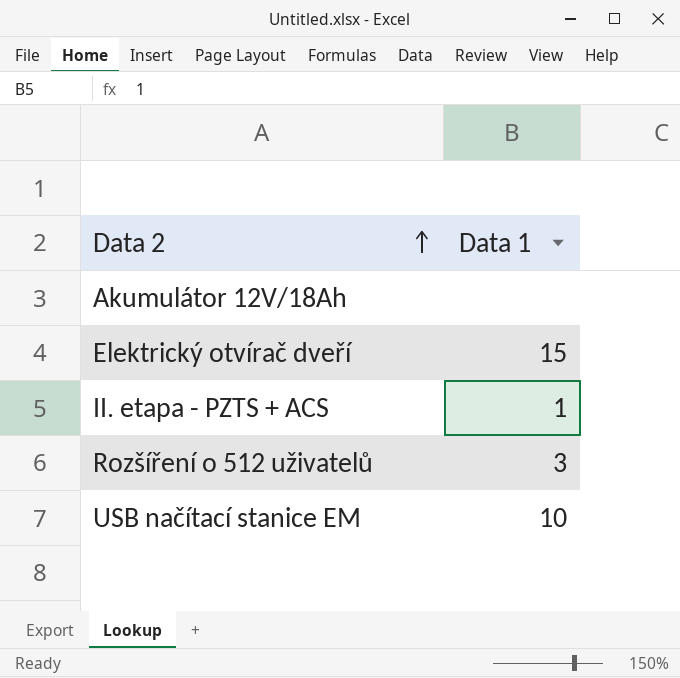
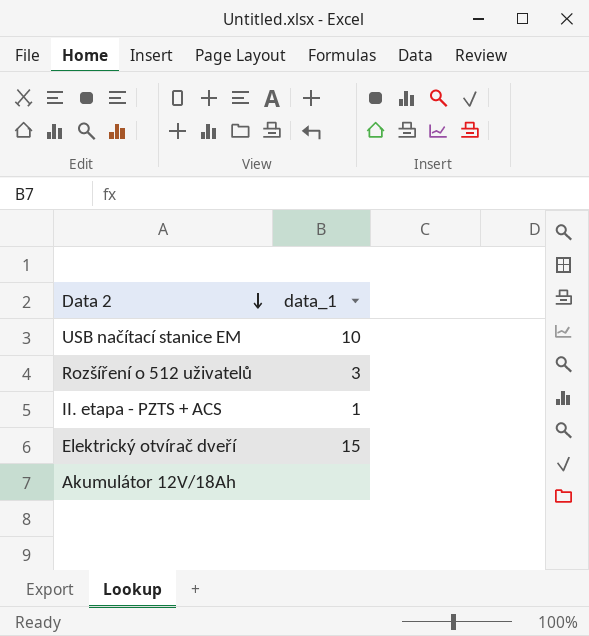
row order: Data 2 ascending -> Data 2 descending
column name: Data 1 -> data_1

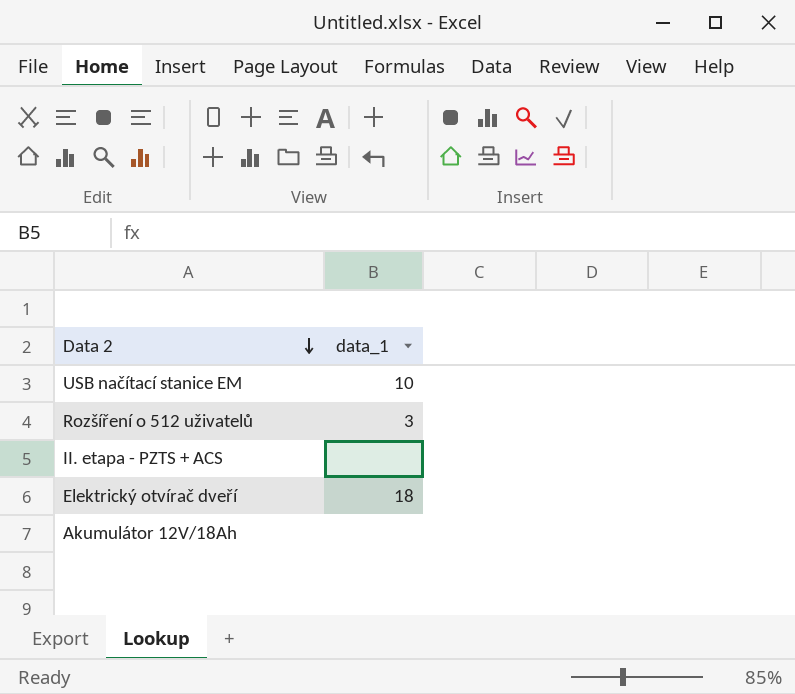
II. etapa - PZTS + ACS | data_1: 1 -> none
Elektrický otvírač dveří | data_1: 15 -> 18

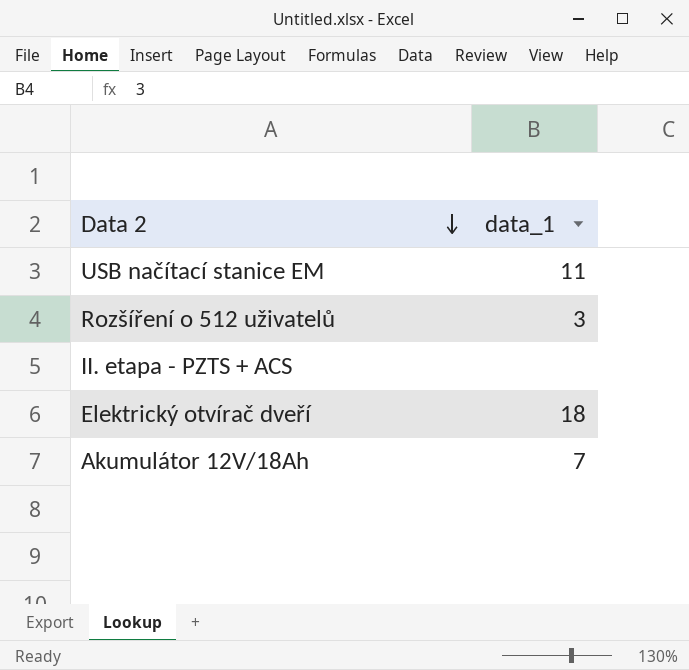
USB načítací stanice EM | data_1: 10 -> 11
Akumulátor 12V/18Ah | data_1: none -> 7

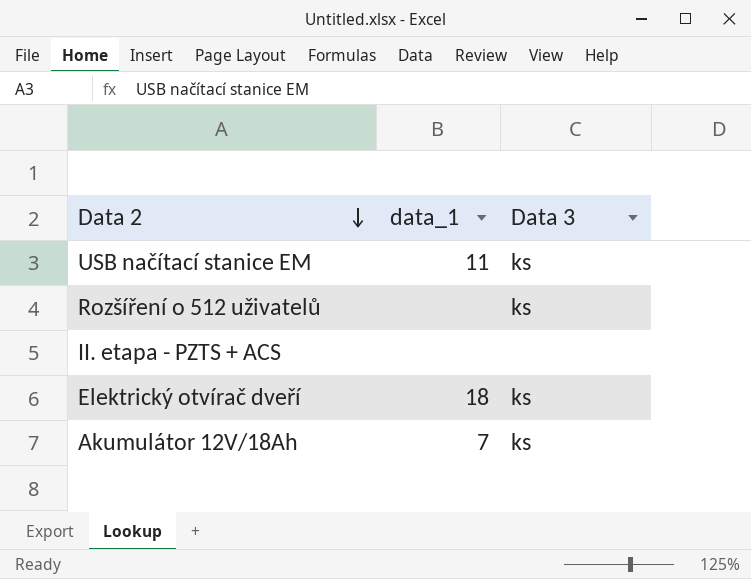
column Data 3 | position: none -> 3
Rozšíření o 512 uživatelů | data_1: 3 -> none

